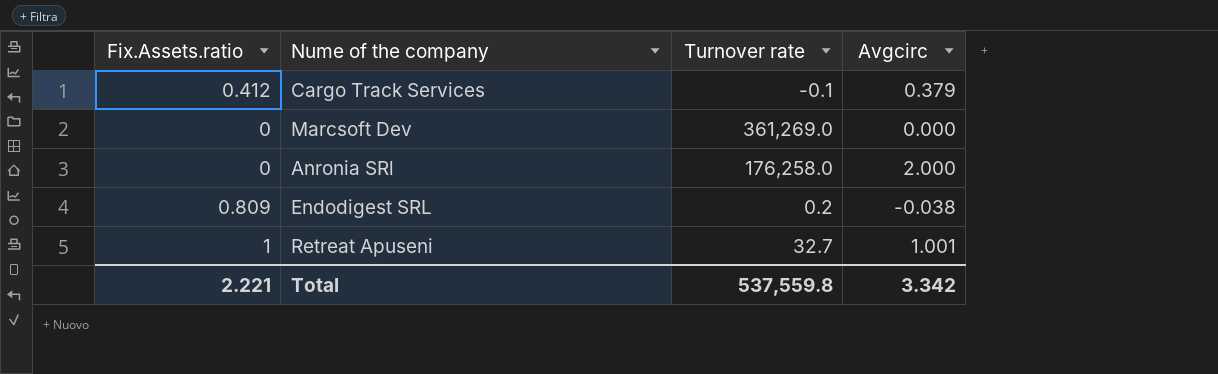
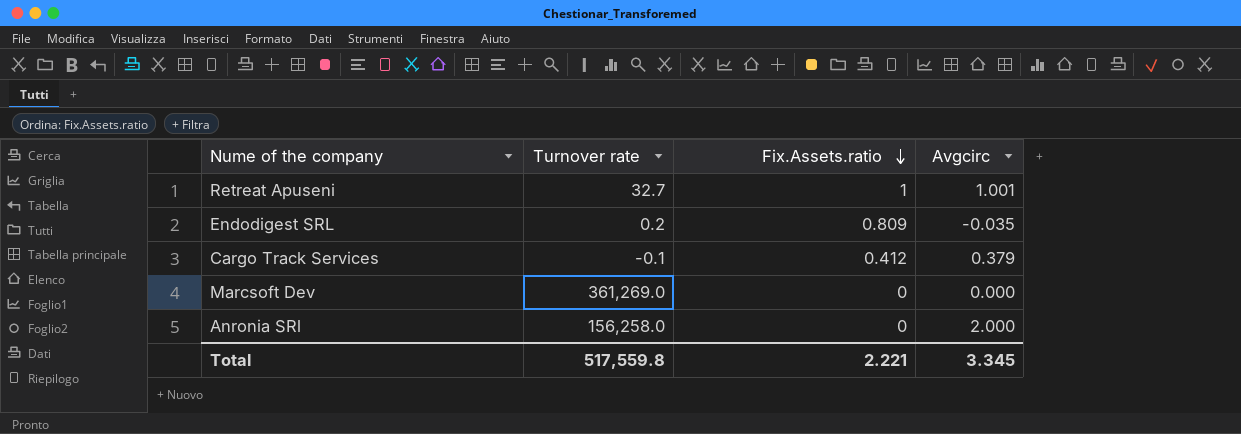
row order: none -> Fix.Assets.ratio descending
column Fix.Assets.ratio | position: 1 -> 3
Endodigest SRL | Avgcirc: -0.038 -> -0.035
Anronia SRl | Turnover rate: 176,258.0 -> 156,258.0
Total | Turnover rate: 537,559.8 -> 517,559.8
Total | Avgcirc: 3.342 -> 3.345

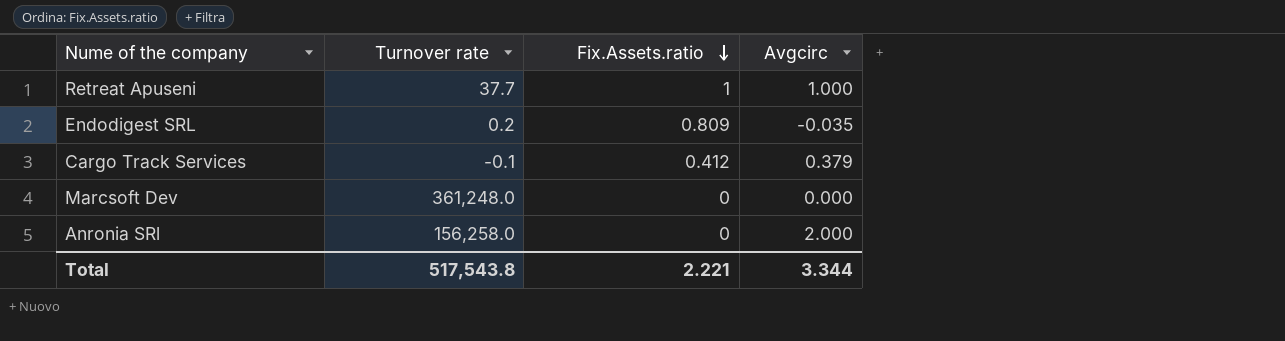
Retreat Apuseni | Turnover rate: 32.7 -> 37.7
Retreat Apuseni | Avgcirc: 1.001 -> 1.000
Marcsoft Dev | Turnover rate: 361,269.0 -> 361,248.0
Total | Turnover rate: 517,559.8 -> 517,543.8
Total | Avgcirc: 3.345 -> 3.344

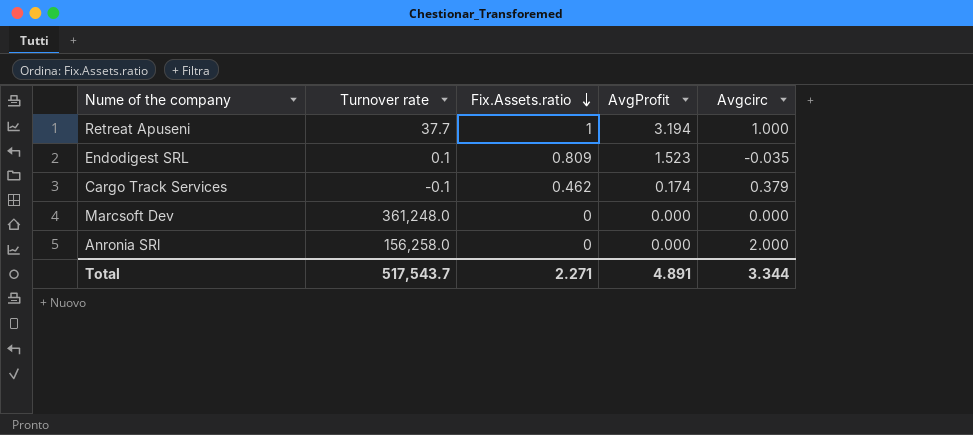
column AvgProfit | position: none -> 4
Endodigest SRL | Turnover rate: 0.2 -> 0.1
Cargo Track Services | Fix.Assets.ratio: 0.412 -> 0.462
Total | Turnover rate: 517,543.8 -> 517,543.7
Total | Fix.Assets.ratio: 2.221 -> 2.271

